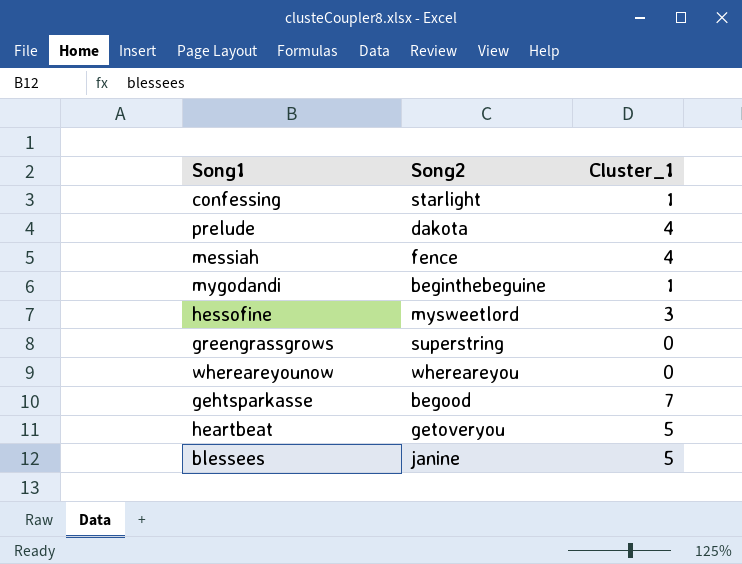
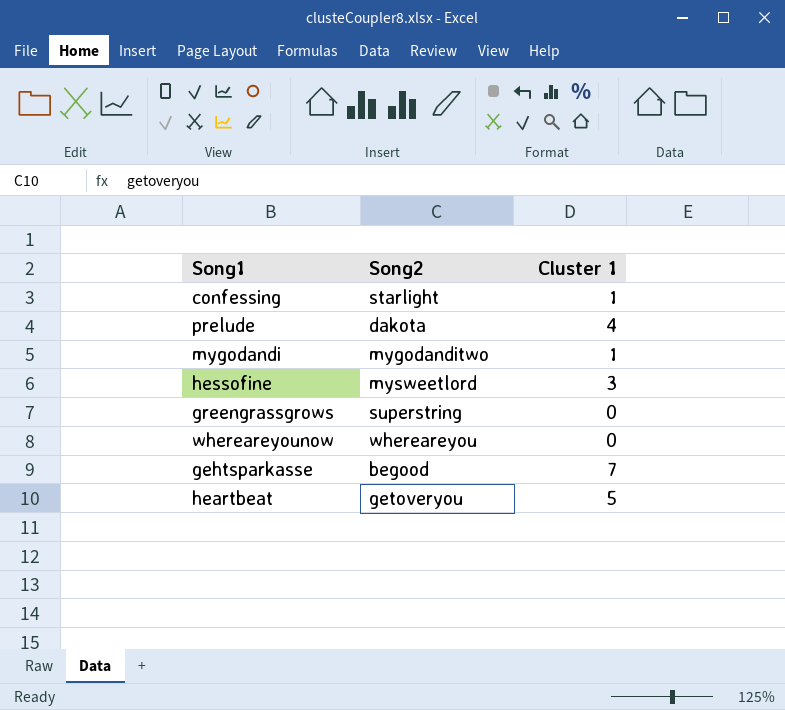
column name: Cluster_1 -> Cluster 1
row messiah: fence | 4 -> none
row blessees: janine | 5 -> none
mygodandi | Song2: beginthebeguine -> mygodanditwo

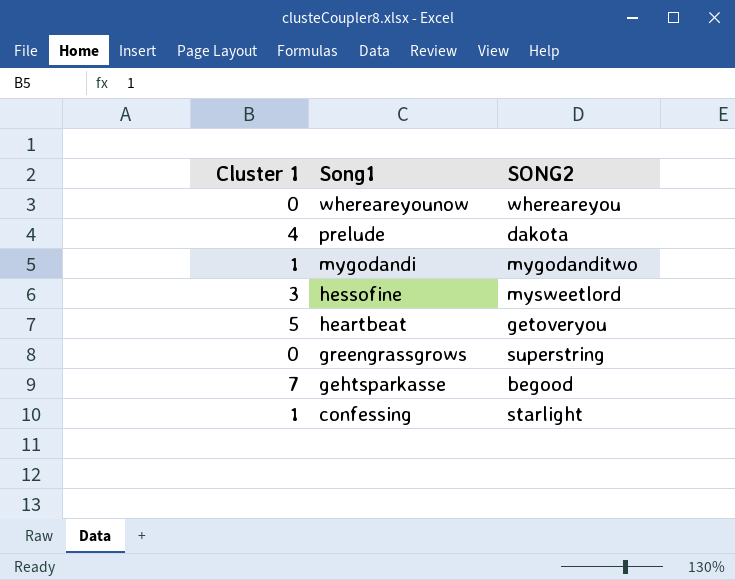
row order: none -> Song1 descending
column Cluster 1 | position: 3 -> 1
column name: Song2 -> SONG2

